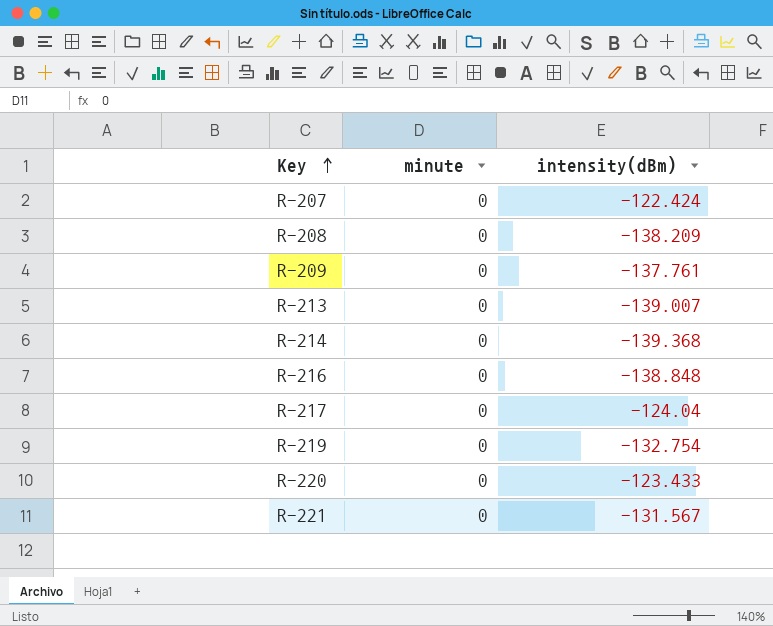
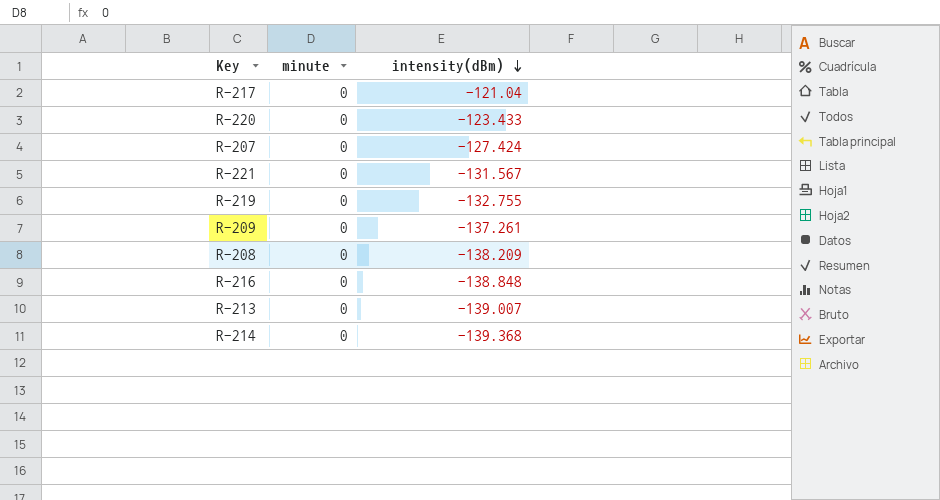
row order: Key ascending -> intensity(dBm) descending
R-217 | intensity(dBm): -124.04 -> -121.04
R-207 | intensity(dBm): -122.424 -> -127.424
R-219 | intensity(dBm): -132.754 -> -132.755
R-209 | intensity(dBm): -137.761 -> -137.261

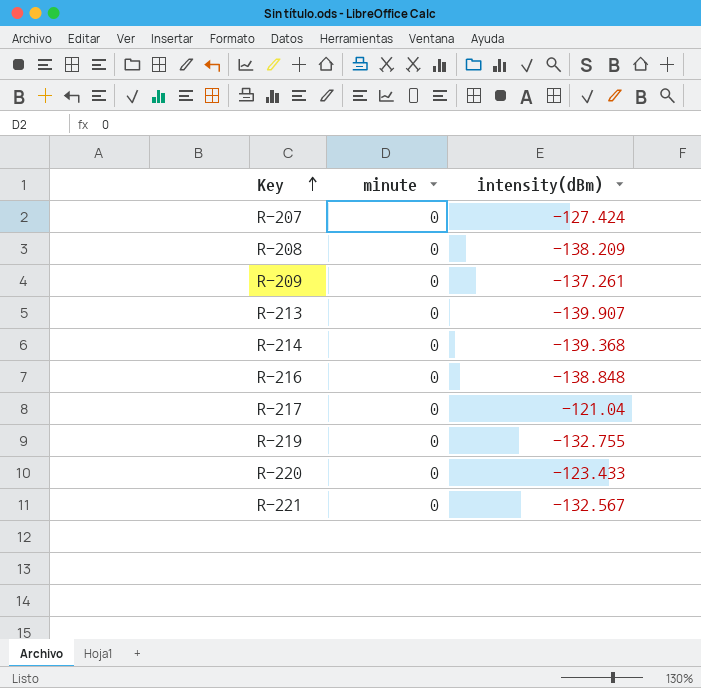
row order: intensity(dBm) descending -> Key ascending
R-213 | intensity(dBm): -139.007 -> -139.907
R-221 | intensity(dBm): -131.567 -> -132.567

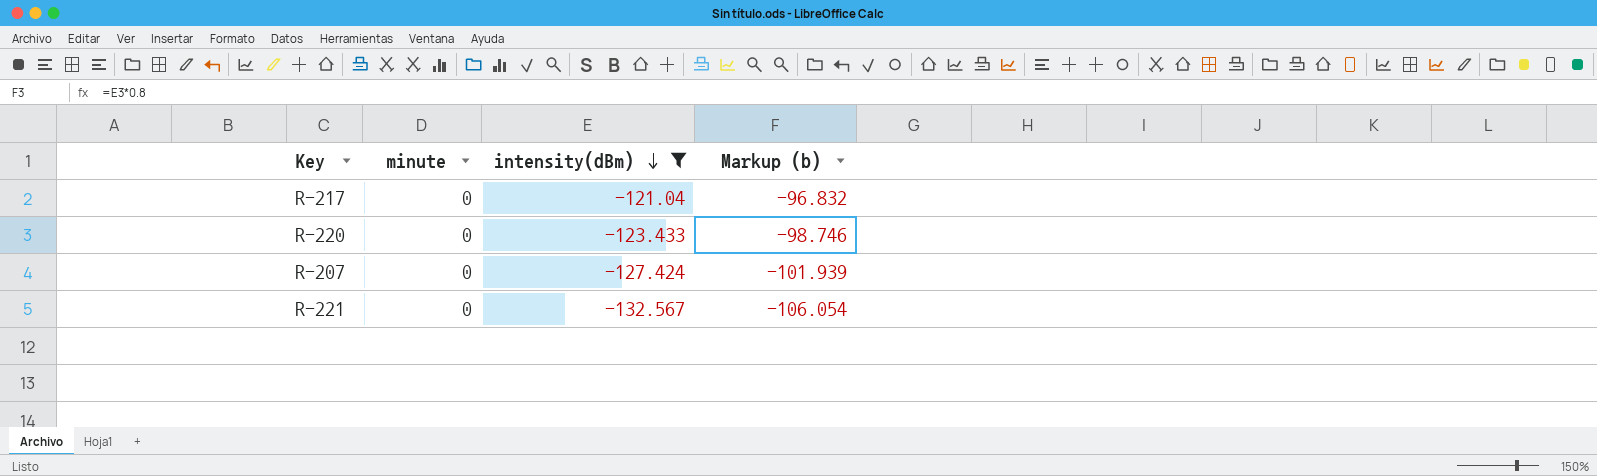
filter: none -> intensity(dBm) >= -132.567
row order: Key ascending -> intensity(dBm) descending
column Markup (b) | formula: none -> [intensity(dBm)] * 0.8

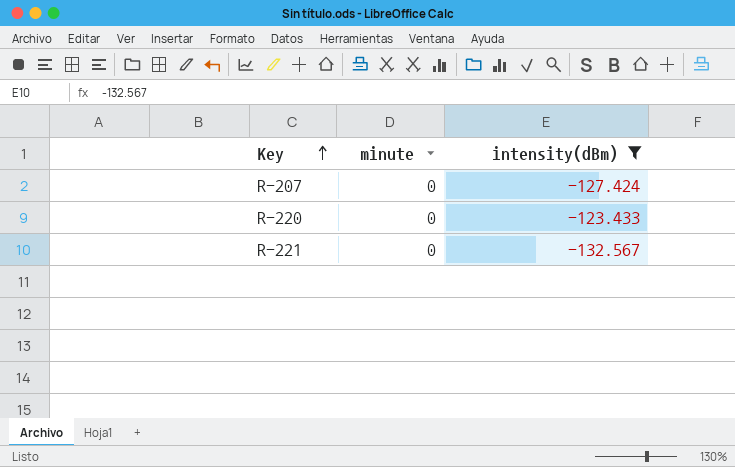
row order: intensity(dBm) descending -> Key ascending
column Markup (b) | formula: [intensity(dBm)] * 0.8 -> none
row R-217: 0 | -121.04 | -96.832 -> none

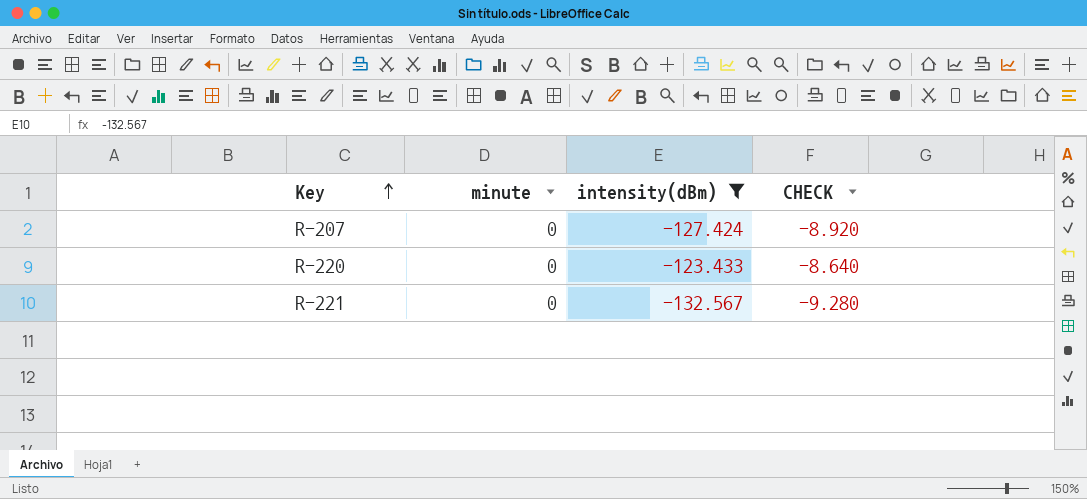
column CHECK | formula: none -> [intensity(dBm)] * 0.07

